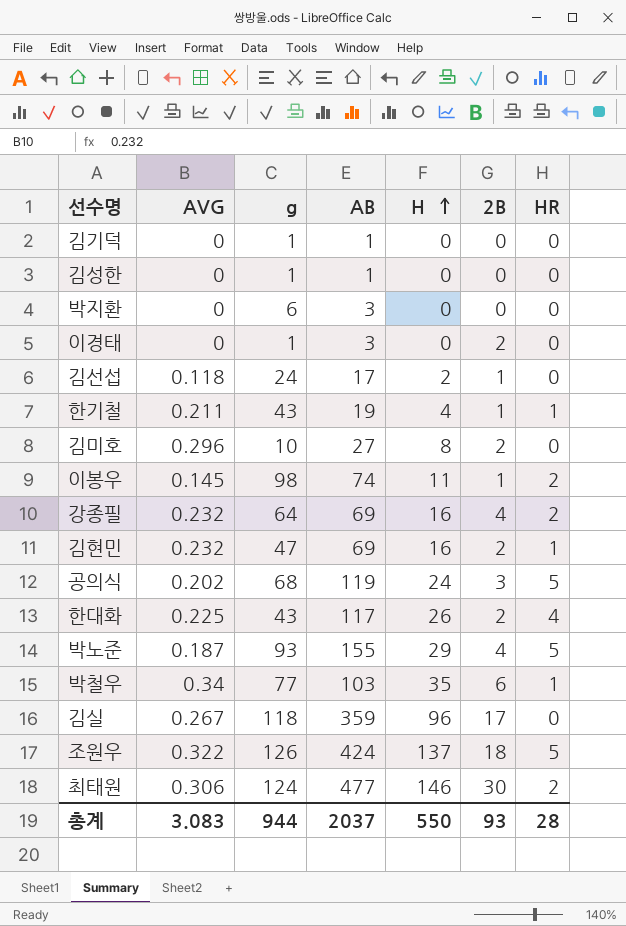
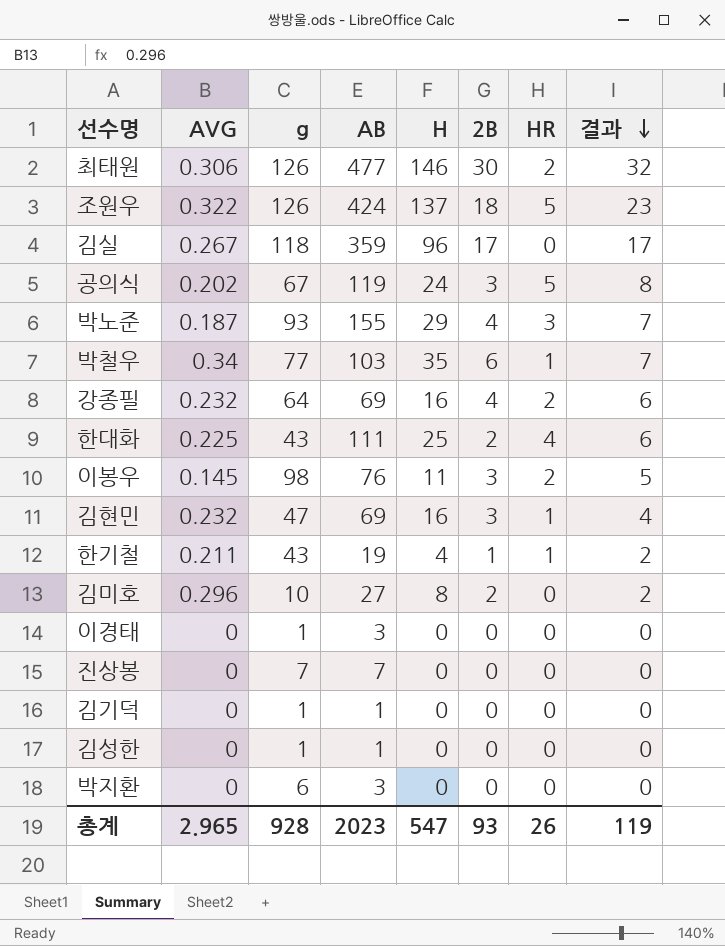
row order: H ascending -> 결과 descending
column 결과 | formula: none -> [2B] + [HR]
row 김선섭: 0.118 | 24 | 17 | 2 | 1 | 0 -> none
최태원 | g: 124 -> 126
공의식 | g: 68 -> 67
박노준 | HR: 5 -> 3
한대화 | AB: 117 -> 111
한대화 | H: 26 -> 25
이봉우 | AB: 74 -> 76
이봉우 | 2B: 1 -> 3
김현민 | 2B: 2 -> 3
이경태 | 2B: 2 -> 0
row 진상봉: none -> 0 | 7 | 7 | 0 | 0 | 0 | 0
총계 | AVG: 3.083 -> 2.965
총계 | g: 944 -> 928
총계 | AB: 2037 -> 2023
총계 | H: 550 -> 547
총계 | HR: 28 -> 26

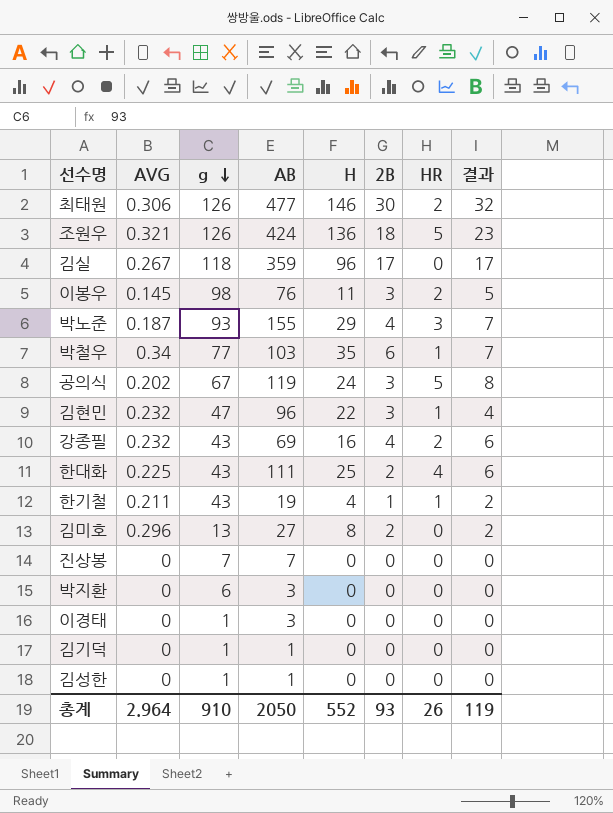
row order: 결과 descending -> g descending
조원우 | AVG: 0.322 -> 0.321
조원우 | H: 137 -> 136
김현민 | AB: 69 -> 96
김현민 | H: 16 -> 22
강종필 | g: 64 -> 43
김미호 | g: 10 -> 13
총계 | AVG: 2.965 -> 2.964
총계 | g: 928 -> 910
총계 | AB: 2023 -> 2050
총계 | H: 547 -> 552

